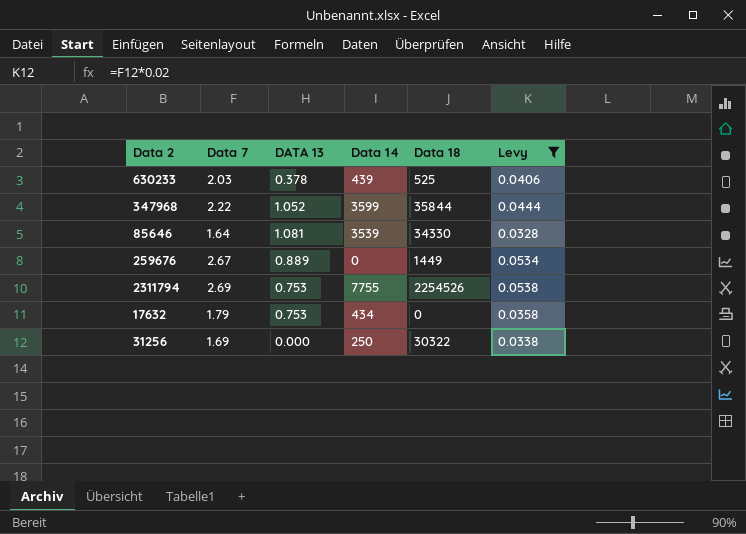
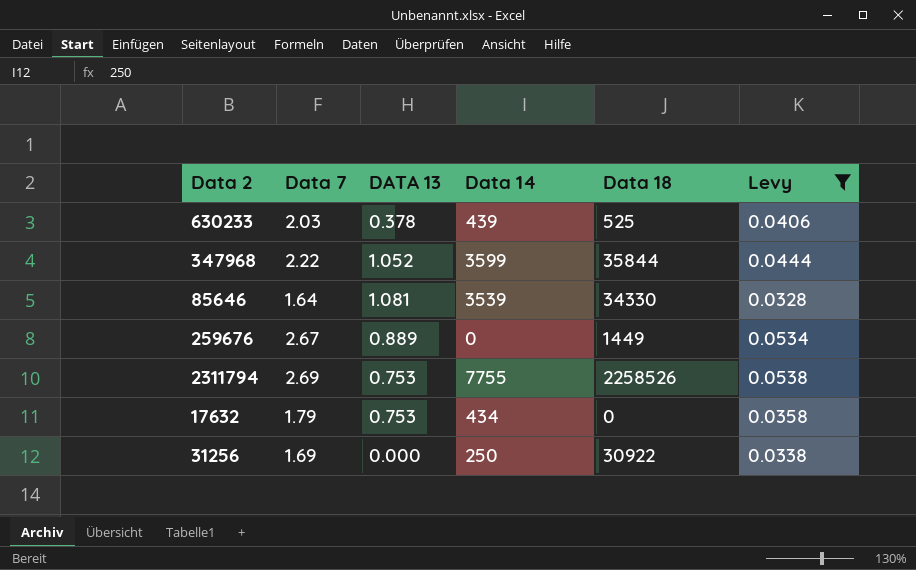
2311794 | Data 18: 2254526 -> 2258526
31256 | Data 18: 30322 -> 30922

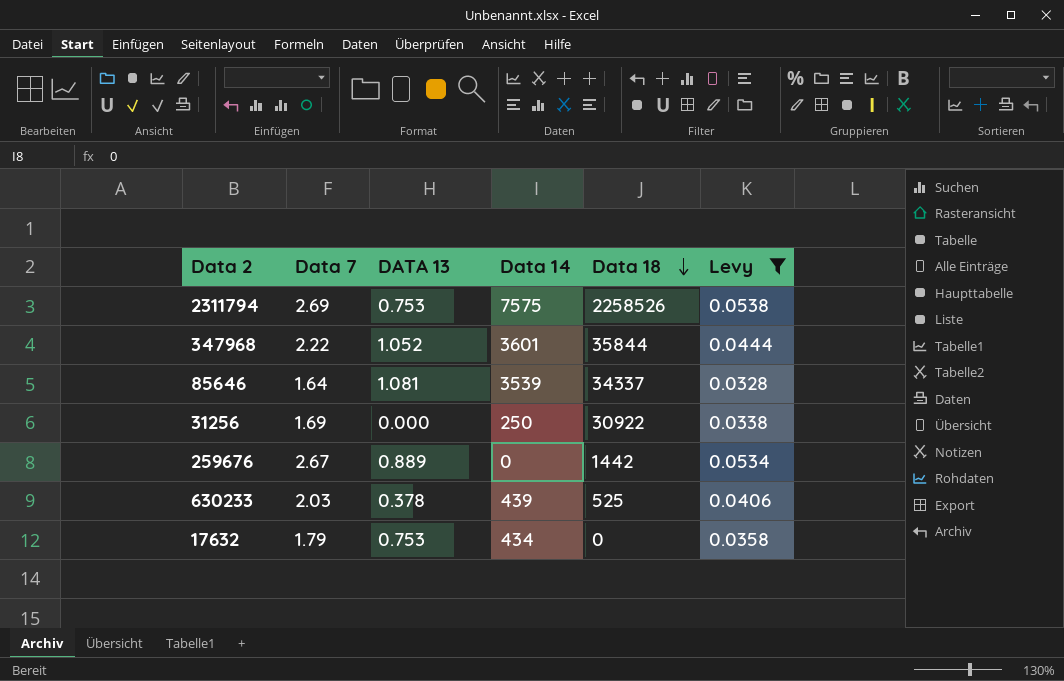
row order: none -> Data 18 descending
2311794 | Data 14: 7755 -> 7575
347968 | Data 14: 3599 -> 3601
85646 | Data 18: 34330 -> 34337
259676 | Data 18: 1449 -> 1442

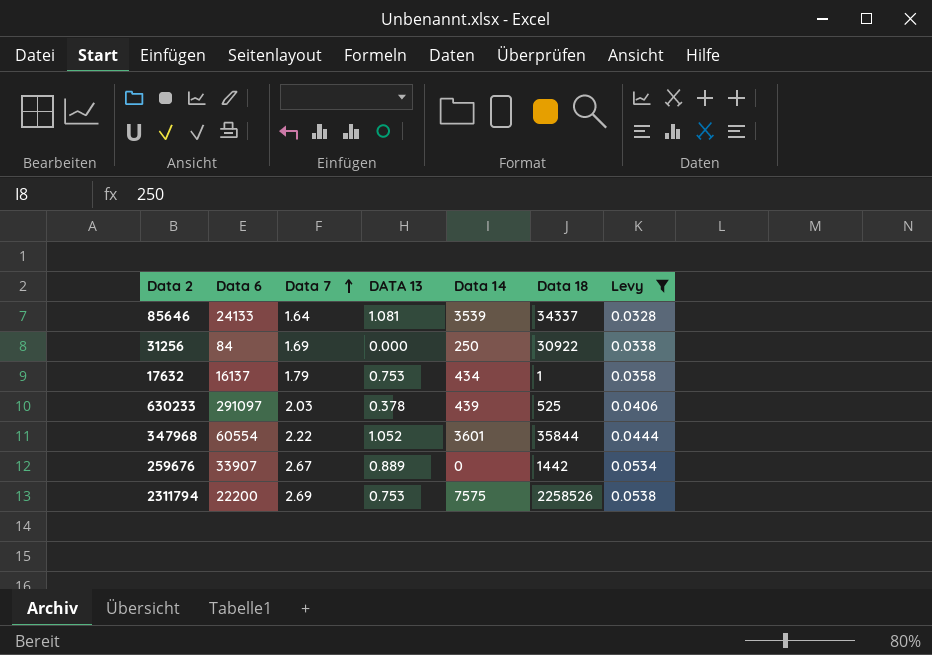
row order: Data 18 descending -> Data 7 ascending
column Data 6 | position: none -> 2
17632 | Data 18: 0 -> 1

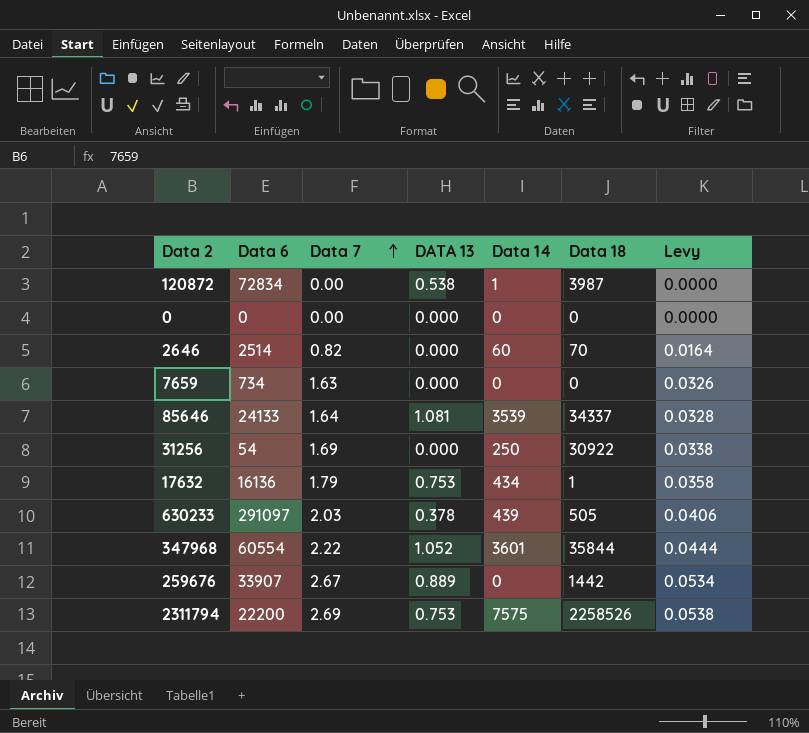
filter: Levy >= 0.0328 -> none
31256 | Data 6: 84 -> 54
17632 | Data 6: 16137 -> 16136
630233 | Data 18: 525 -> 505

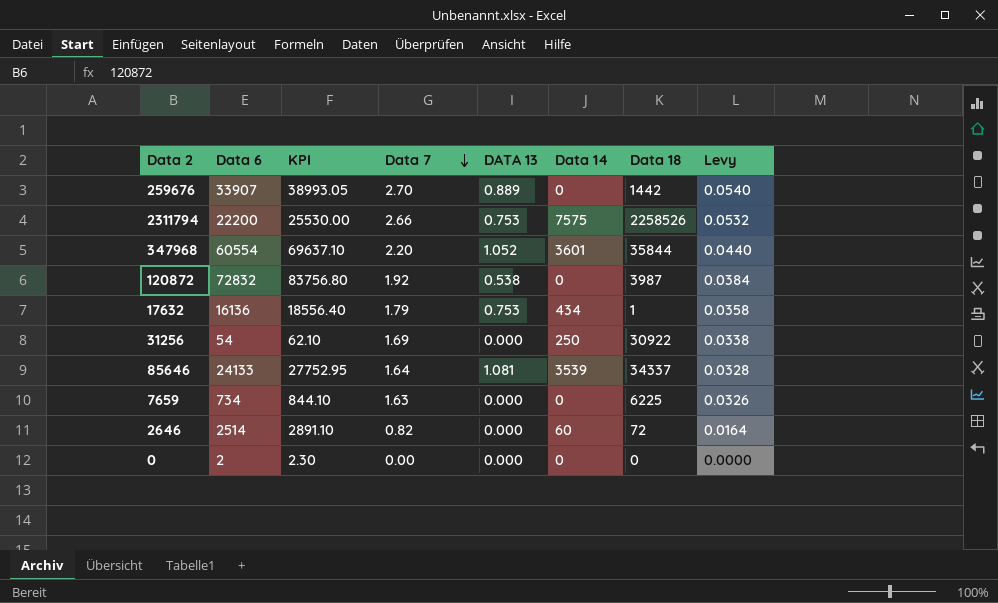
row order: Data 7 ascending -> Data 7 descending
column KPI | formula: none -> [Data 6] * 1.15
row 630233: 291097 | 2.03 | 0.378 | 439 | 505 | 0.0406 -> none
259676 | Data 7: 2.67 -> 2.70
259676 | Levy: 0.0534 -> 0.0540
2311794 | Data 7: 2.69 -> 2.66
2311794 | Levy: 0.0538 -> 0.0532
347968 | Data 7: 2.22 -> 2.20
347968 | Levy: 0.0444 -> 0.0440
120872 | Data 6: 72834 -> 72832
120872 | Data 7: 0.00 -> 1.92
120872 | Data 14: 1 -> 0
120872 | Levy: 0.0000 -> 0.0384
7659 | Data 18: 0 -> 6225
2646 | Data 18: 70 -> 72
0 | Data 6: 0 -> 2

